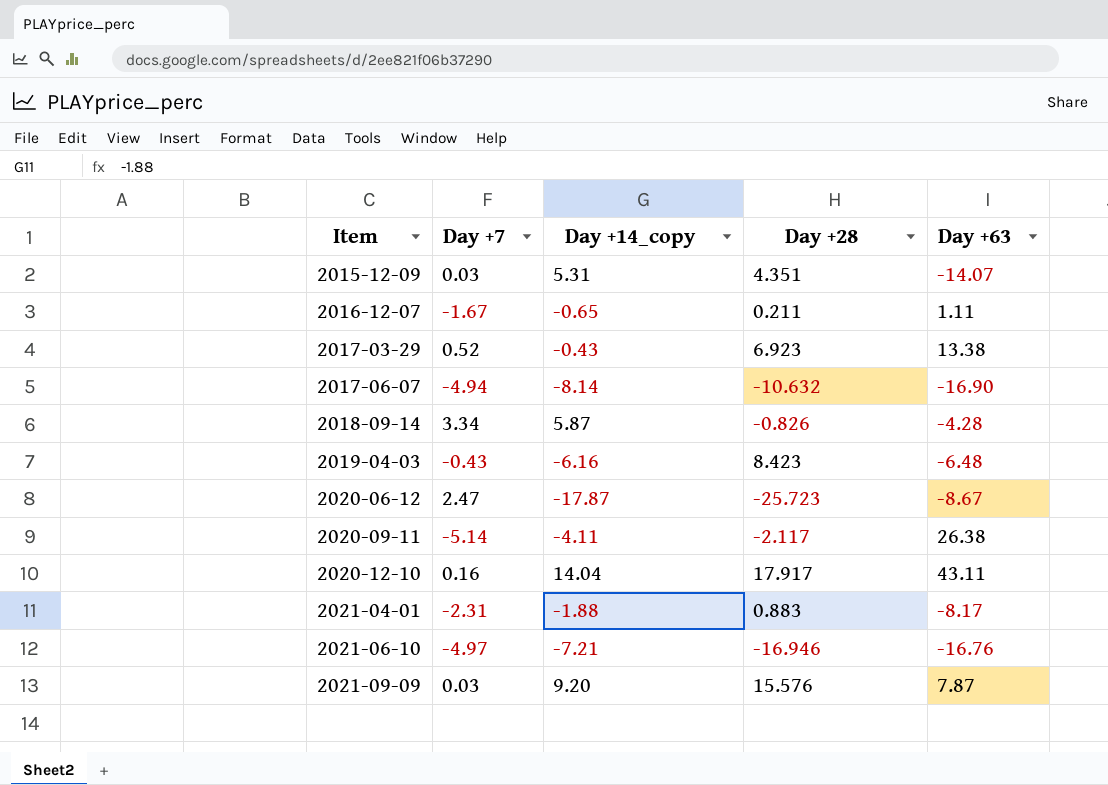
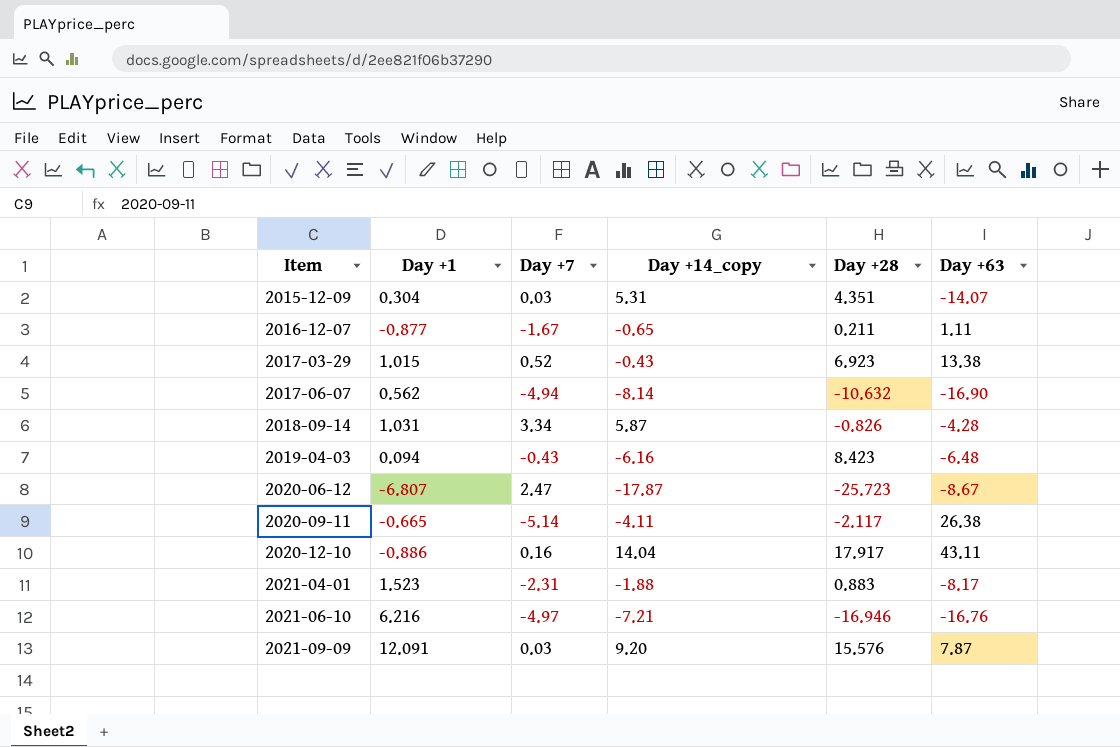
column Day +1 | position: none -> 2

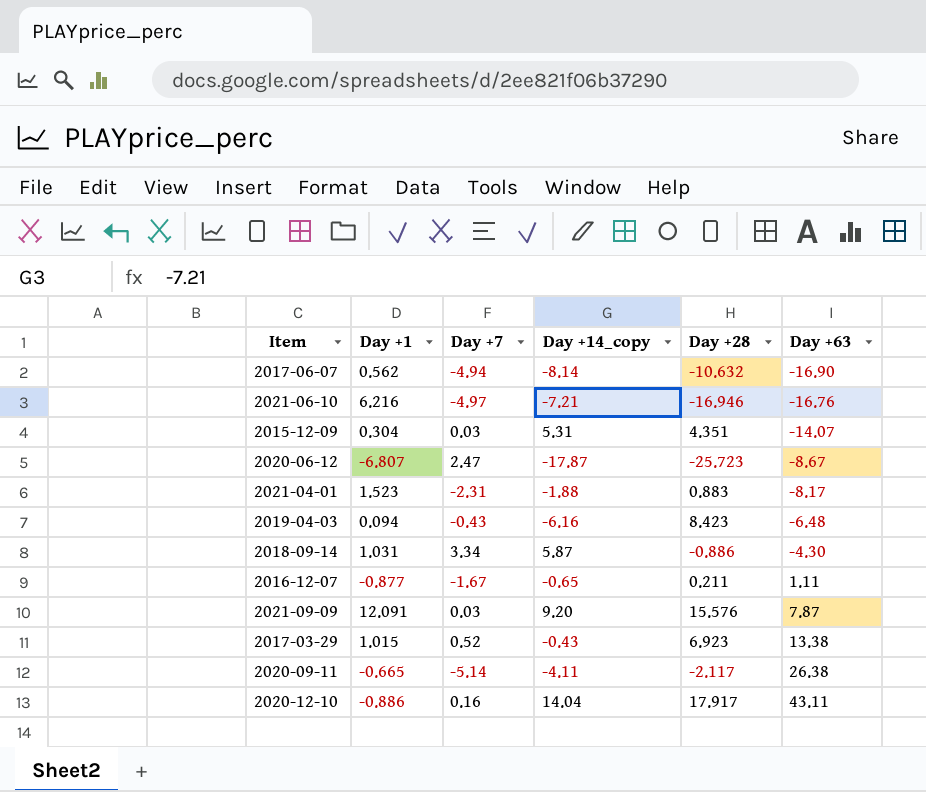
row order: Item ascending -> Day +63 ascending
2018-09-14 | Day +28: -0.826 -> -0.886
2018-09-14 | Day +63: -4.28 -> -4.30

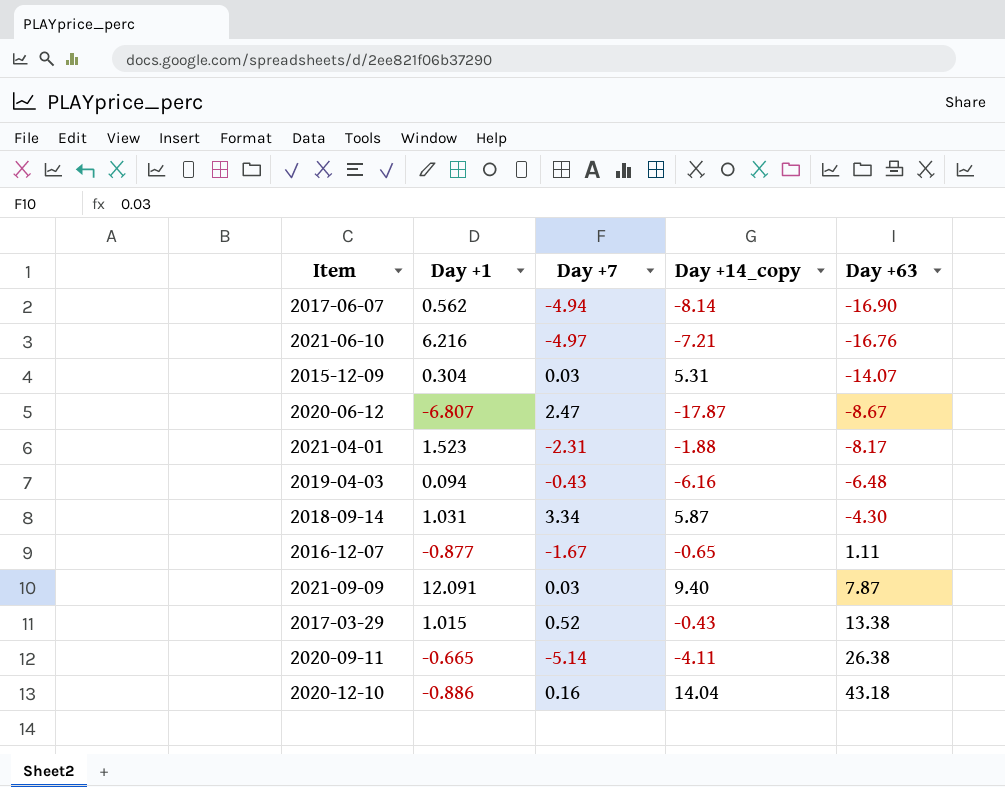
column Day +28 | position: 5 -> none
2021-09-09 | Day +14_copy: 9.20 -> 9.40
2020-12-10 | Day +63: 43.11 -> 43.18

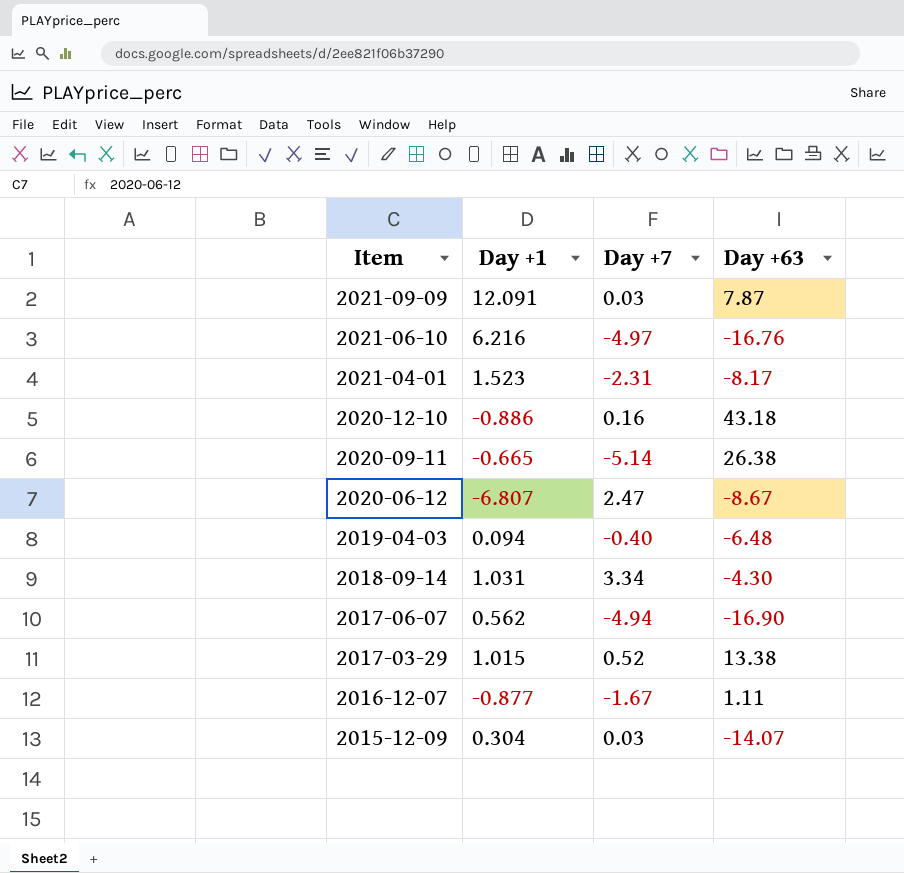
row order: Day +63 ascending -> Item descending
column Day +14_copy | position: 4 -> none
2019-04-03 | Day +7: -0.43 -> -0.40

